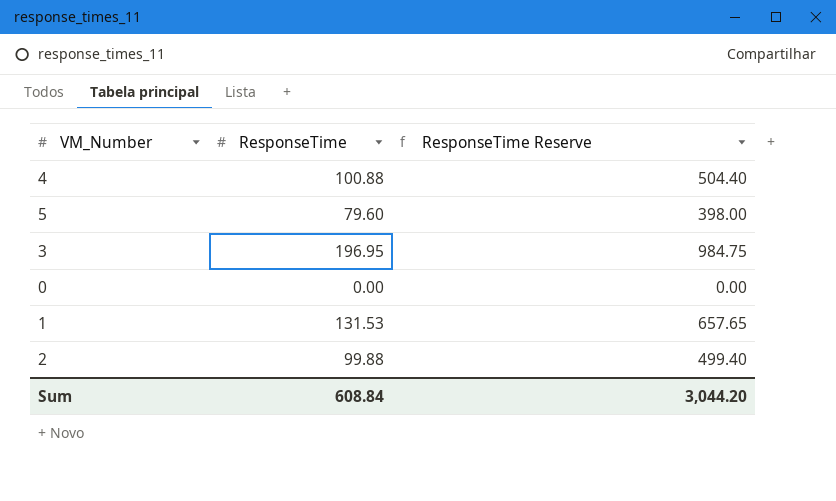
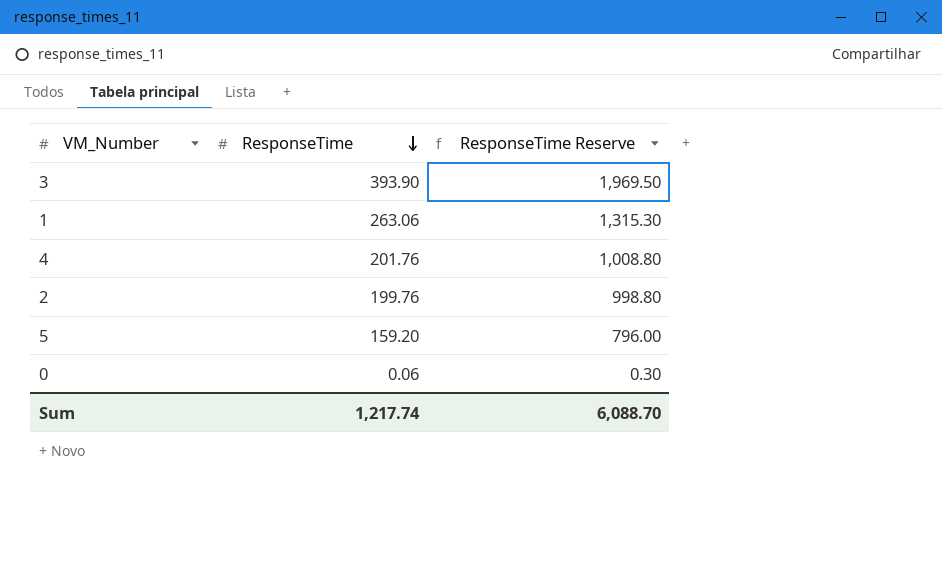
row order: none -> ResponseTime descending
3 | ResponseTime: 196.95 -> 393.90
3 | ResponseTime Reserve: 984.75 -> 1,969.50
1 | ResponseTime: 131.53 -> 263.06
1 | ResponseTime Reserve: 657.65 -> 1,315.30
4 | ResponseTime: 100.88 -> 201.76
4 | ResponseTime Reserve: 504.40 -> 1,008.80
2 | ResponseTime: 99.88 -> 199.76
2 | ResponseTime Reserve: 499.40 -> 998.80
5 | ResponseTime: 79.60 -> 159.20
5 | ResponseTime Reserve: 398.00 -> 796.00
0 | ResponseTime: 0.00 -> 0.06
0 | ResponseTime Reserve: 0.00 -> 0.30
Sum | ResponseTime: 608.84 -> 1,217.74
Sum | ResponseTime Reserve: 3,044.20 -> 6,088.70

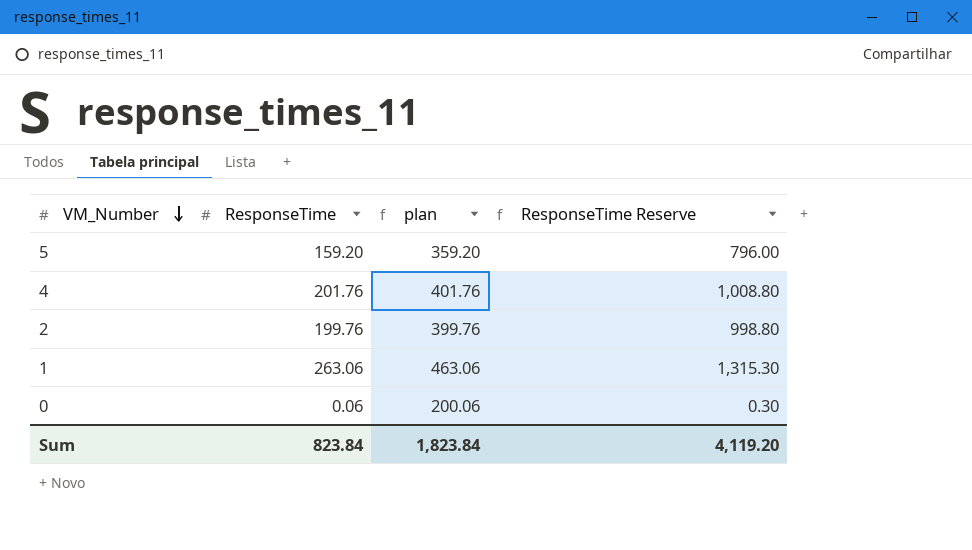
row order: ResponseTime descending -> VM_Number descending
column plan | formula: none -> [ResponseTime] + 200
row 3: 393.90 | 1,969.50 -> none
Sum | ResponseTime: 1,217.74 -> 823.84
Sum | ResponseTime Reserve: 6,088.70 -> 4,119.20

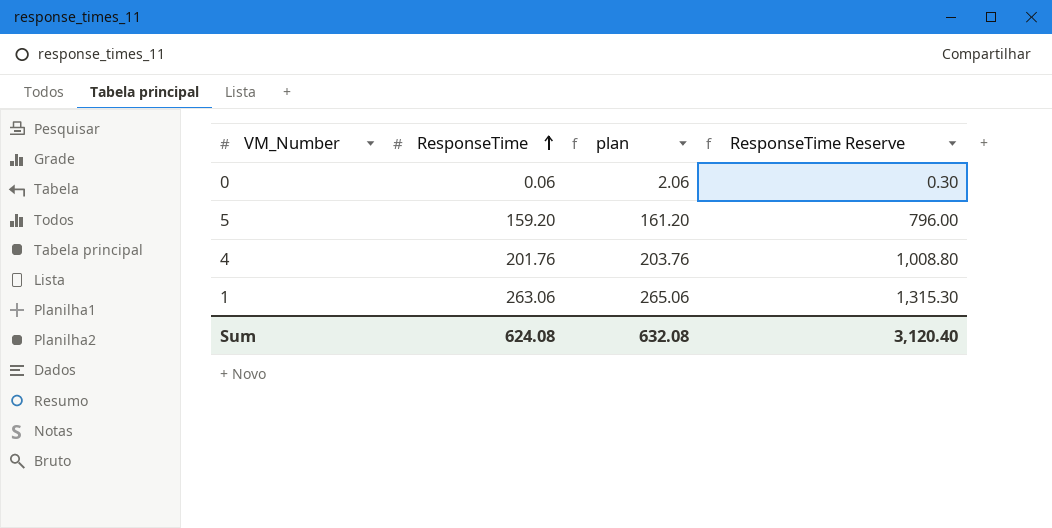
row order: VM_Number descending -> ResponseTime ascending
column plan | formula: [ResponseTime] + 200 -> [ResponseTime] + 2
row 2: 199.76 | 399.76 | 998.80 -> none
Sum | ResponseTime: 823.84 -> 624.08
Sum | plan: 1,823.84 -> 632.08
Sum | ResponseTime Reserve: 4,119.20 -> 3,120.40

